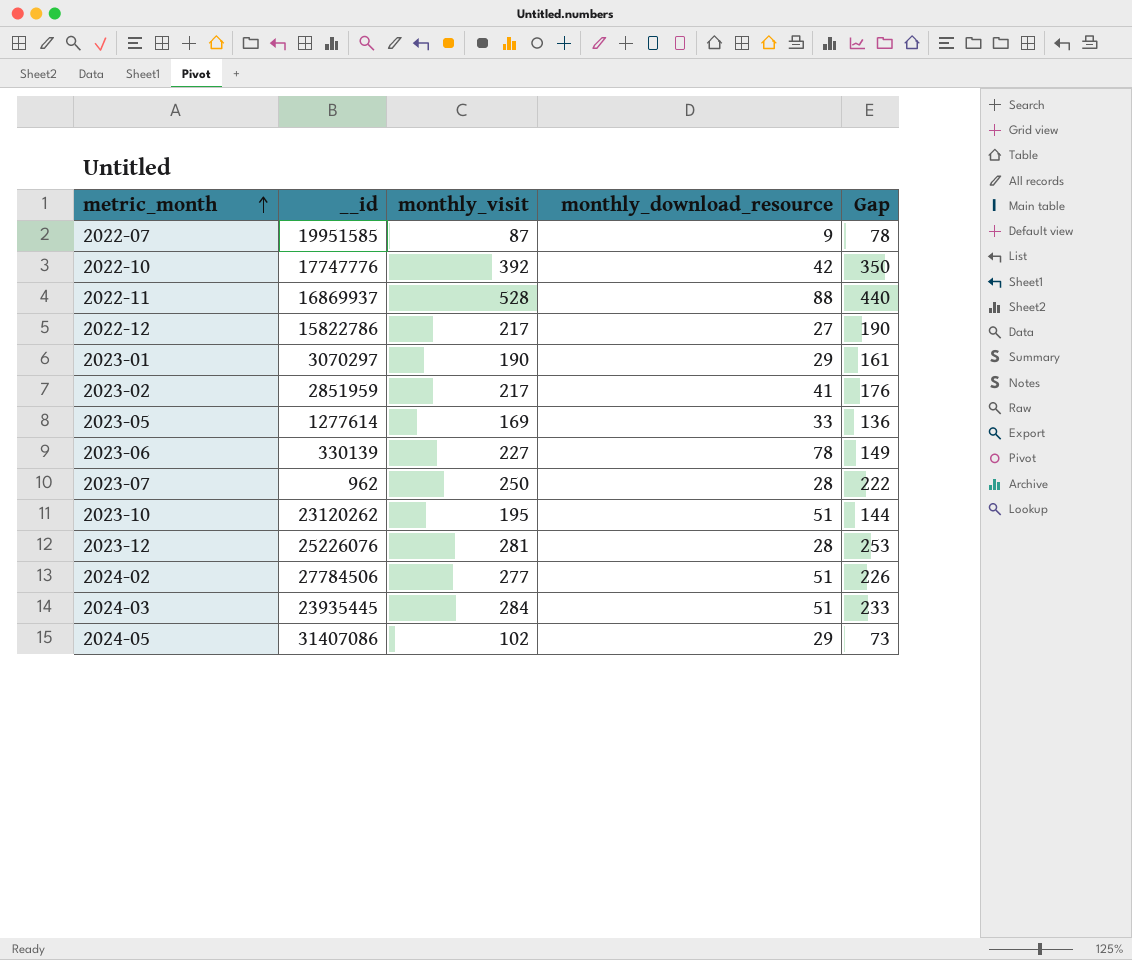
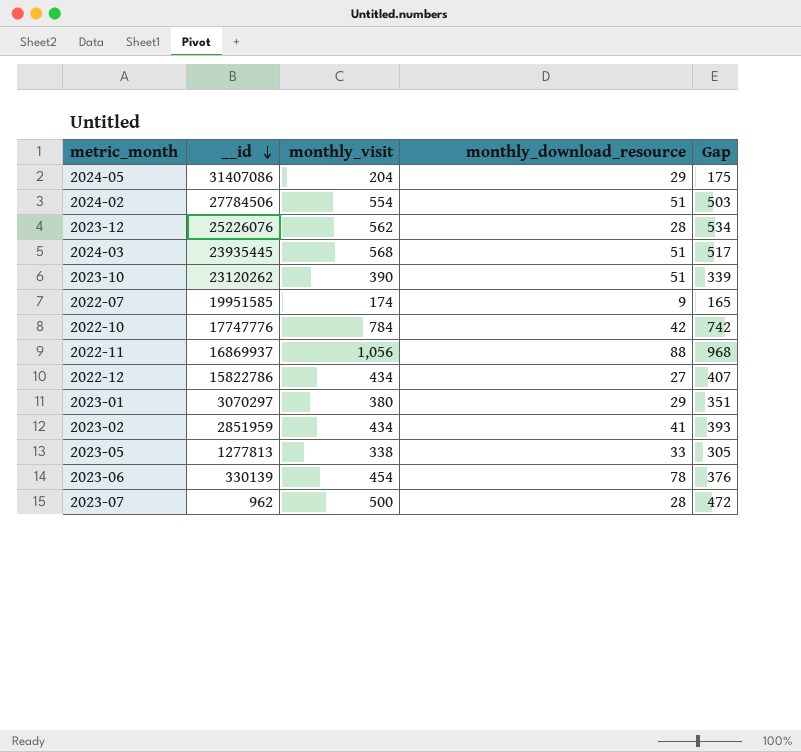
row order: metric_month ascending -> __id descending
2024-05 | monthly_visit: 102 -> 204
2024-05 | Gap: 73 -> 175
2024-02 | monthly_visit: 277 -> 554
2024-02 | Gap: 226 -> 503
2023-12 | monthly_visit: 281 -> 562
2023-12 | Gap: 253 -> 534
2024-03 | monthly_visit: 284 -> 568
2024-03 | Gap: 233 -> 517
2023-10 | monthly_visit: 195 -> 390
2023-10 | Gap: 144 -> 339
2022-07 | monthly_visit: 87 -> 174
2022-07 | Gap: 78 -> 165
2022-10 | monthly_visit: 392 -> 784
2022-10 | Gap: 350 -> 742
2022-11 | monthly_visit: 528 -> 1,056
2022-11 | Gap: 440 -> 968
2022-12 | monthly_visit: 217 -> 434
2022-12 | Gap: 190 -> 407
2023-01 | monthly_visit: 190 -> 380
2023-01 | Gap: 161 -> 351
2023-02 | monthly_visit: 217 -> 434
2023-02 | Gap: 176 -> 393
2023-05 | __id: 1277614 -> 1277813
2023-05 | monthly_visit: 169 -> 338
2023-05 | Gap: 136 -> 305
2023-06 | monthly_visit: 227 -> 454
2023-06 | Gap: 149 -> 376
2023-07 | monthly_visit: 250 -> 500
2023-07 | Gap: 222 -> 472

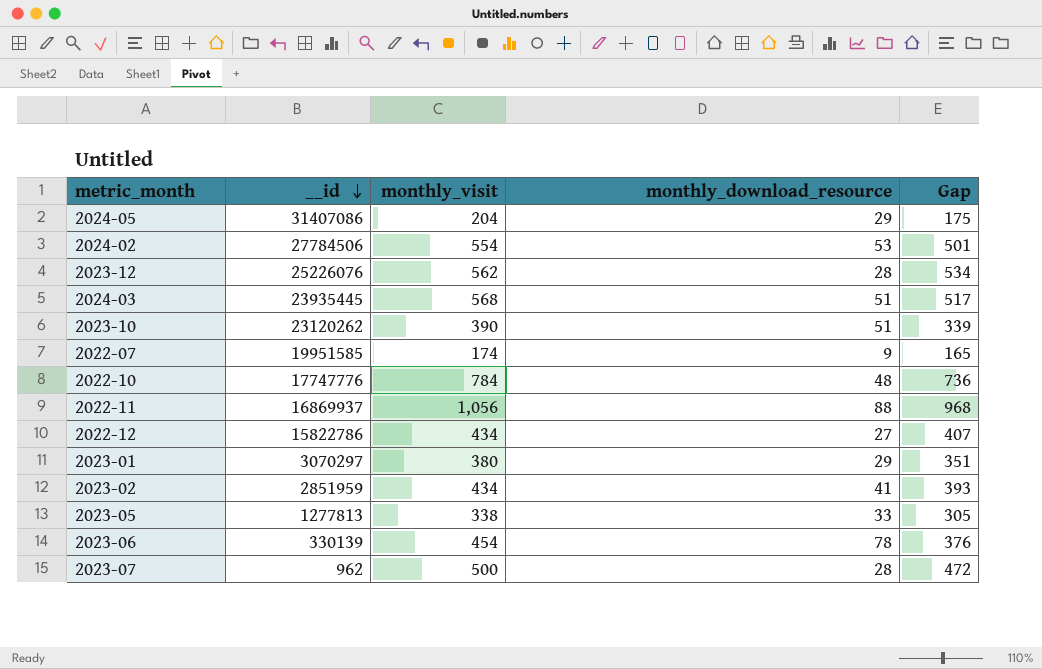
2024-02 | monthly_download_resource: 51 -> 53
2024-02 | Gap: 503 -> 501
2022-10 | monthly_download_resource: 42 -> 48
2022-10 | Gap: 742 -> 736

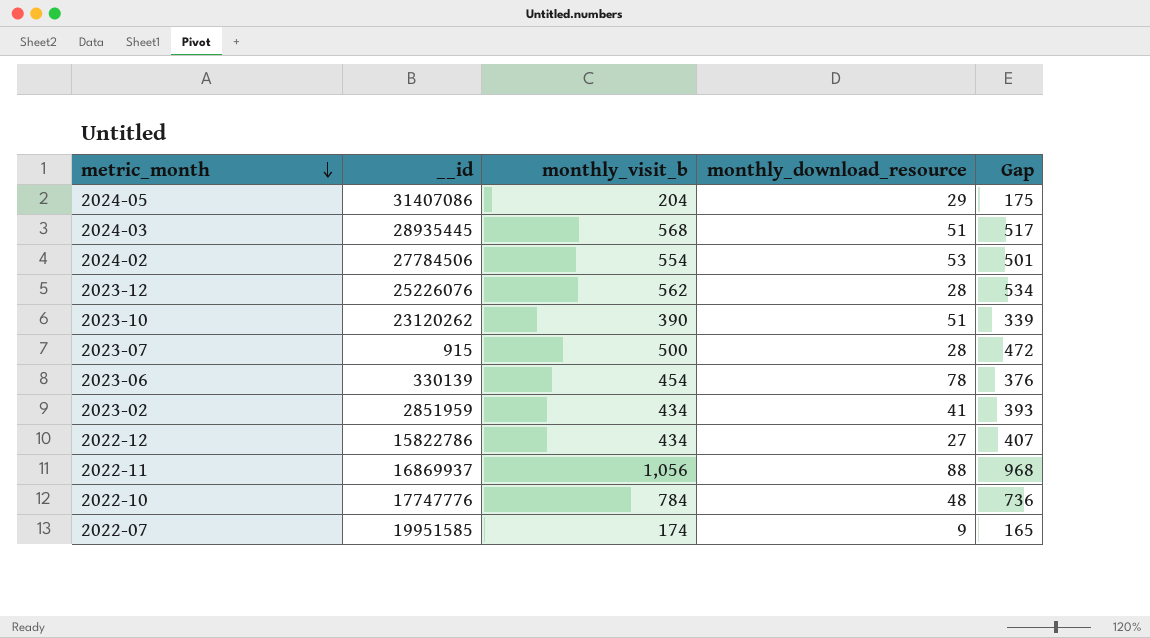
row order: __id descending -> metric_month descending
column name: monthly_visit -> monthly_visit_b
row 2023-01: 3070297 | 380 | 29 | 351 -> none
row 2023-05: 1277813 | 338 | 33 | 305 -> none
2024-03 | __id: 23935445 -> 28935445
2023-07 | __id: 962 -> 915

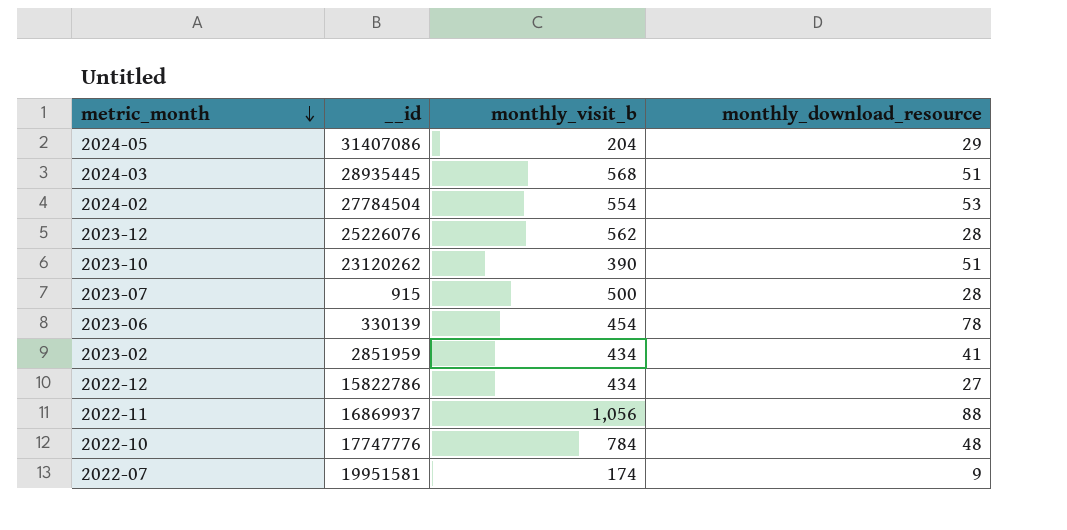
column Gap | formula: [monthly_visit_b] - [monthly_download_resource] -> none
2024-02 | __id: 27784506 -> 27784504
2022-07 | __id: 19951585 -> 19951581

